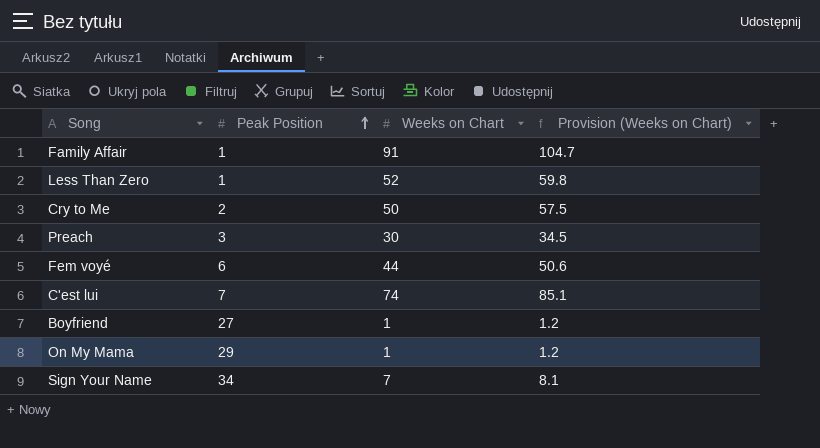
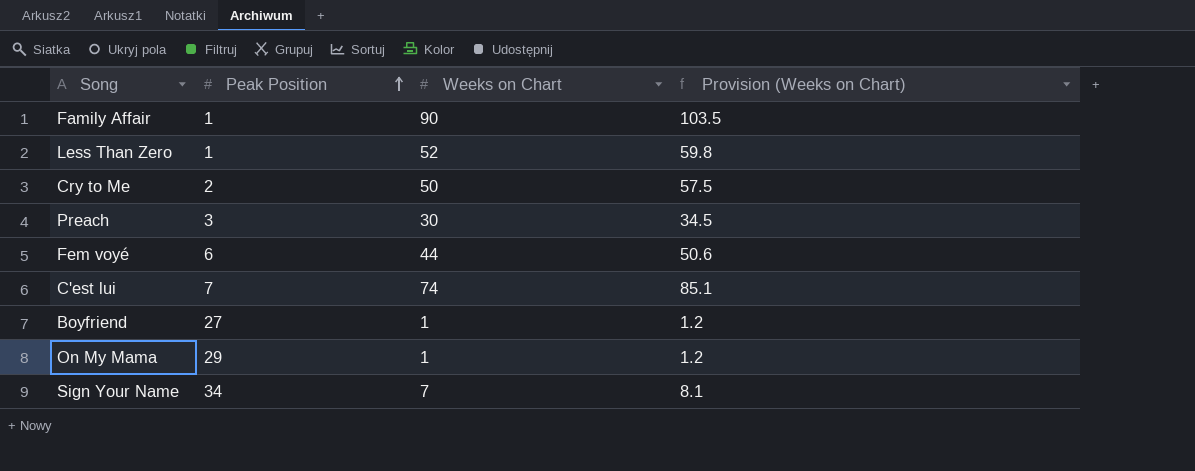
Family Affair | Weeks on Chart: 91 -> 90
Family Affair | Provision (Weeks on Chart): 104.7 -> 103.5

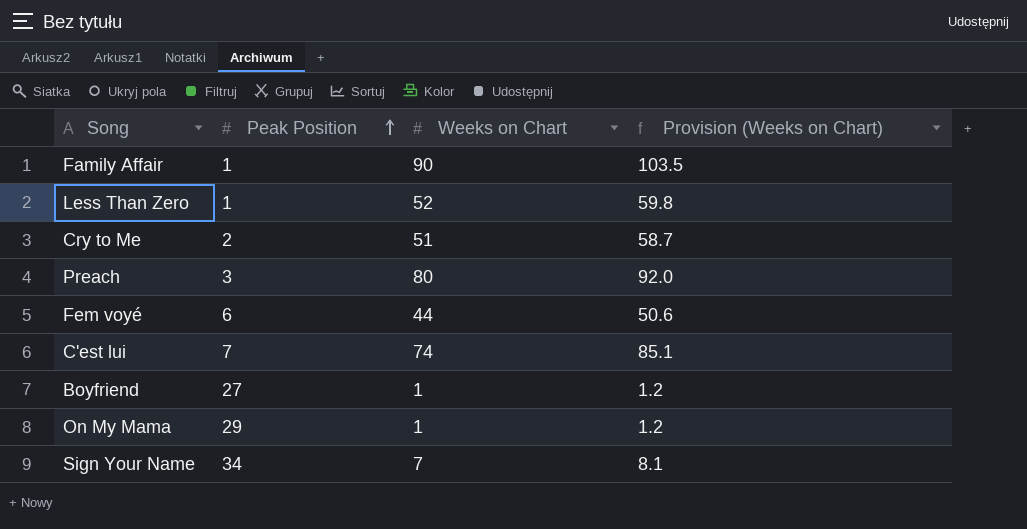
Cry to Me | Weeks on Chart: 50 -> 51
Cry to Me | Provision (Weeks on Chart): 57.5 -> 58.7
Preach | Weeks on Chart: 30 -> 80
Preach | Provision (Weeks on Chart): 34.5 -> 92.0

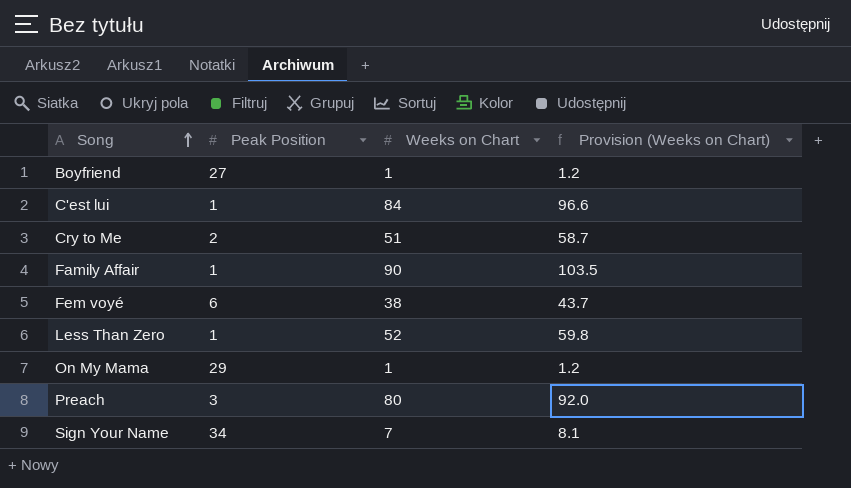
row order: Peak Position ascending -> Song ascending
C'est lui | Peak Position: 7 -> 1
C'est lui | Weeks on Chart: 74 -> 84
C'est lui | Provision (Weeks on Chart): 85.1 -> 96.6
Fem voyé | Weeks on Chart: 44 -> 38
Fem voyé | Provision (Weeks on Chart): 50.6 -> 43.7

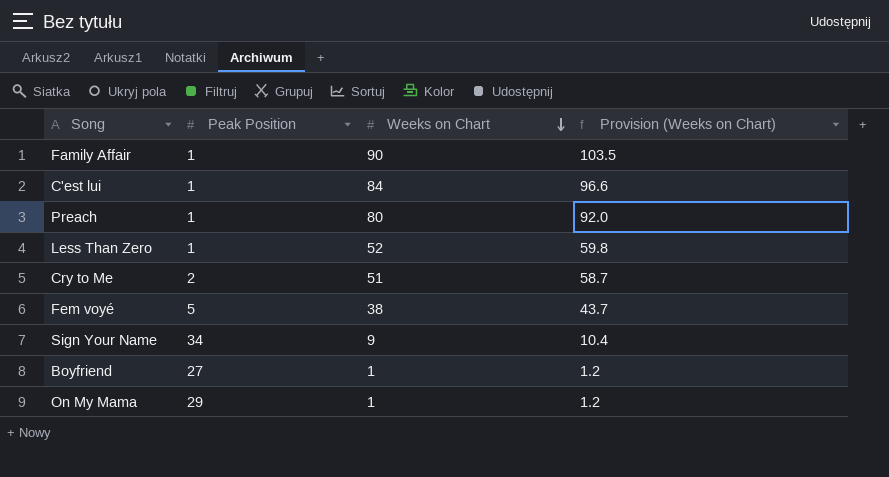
row order: Song ascending -> Weeks on Chart descending
Preach | Peak Position: 3 -> 1
Fem voyé | Peak Position: 6 -> 5
Sign Your Name | Weeks on Chart: 7 -> 9
Sign Your Name | Provision (Weeks on Chart): 8.1 -> 10.4

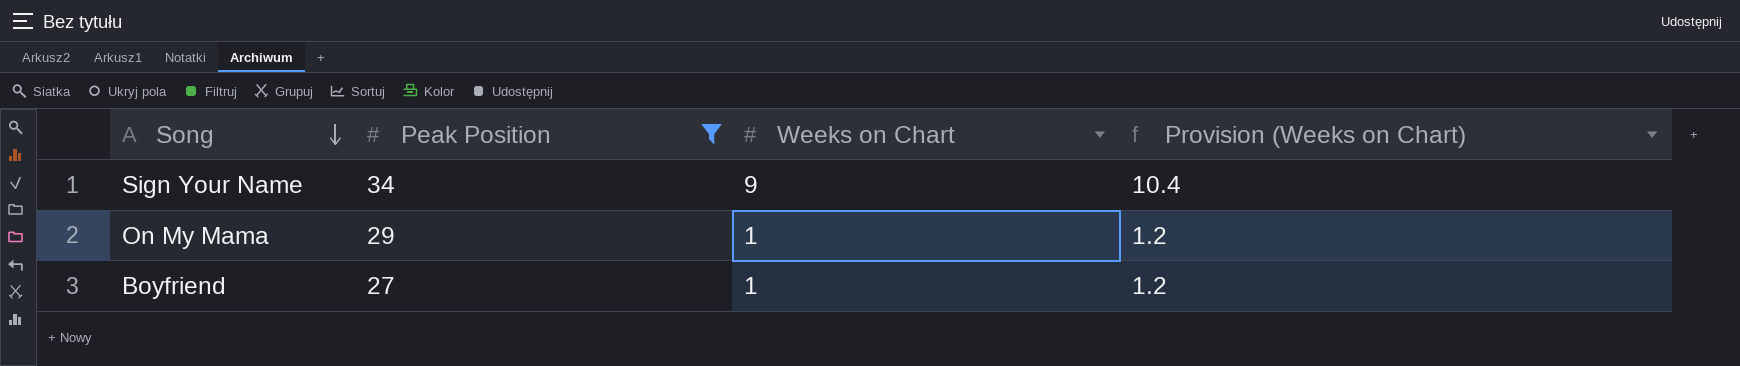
filter: none -> Peak Position >= 27
row order: Weeks on Chart descending -> Song descending

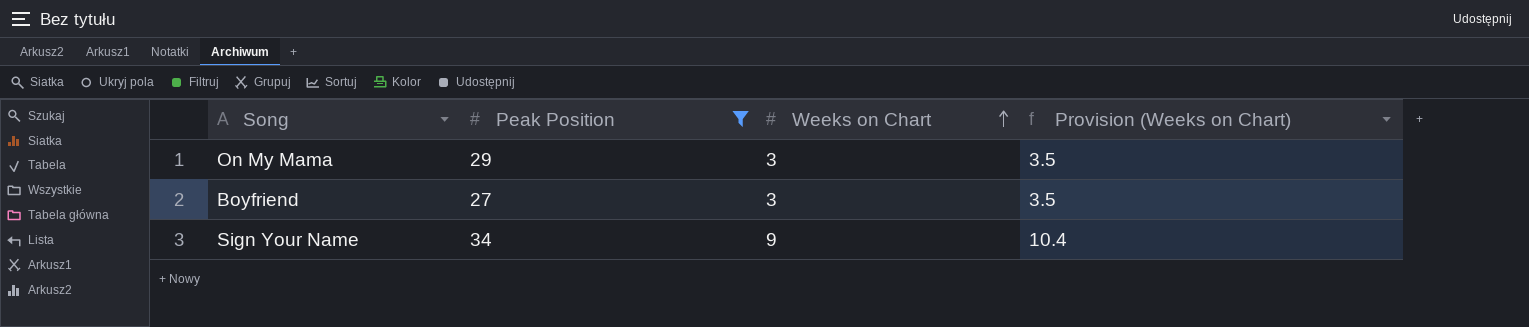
row order: Song descending -> Weeks on Chart ascending
On My Mama | Weeks on Chart: 1 -> 3
On My Mama | Provision (Weeks on Chart): 1.2 -> 3.5
Boyfriend | Weeks on Chart: 1 -> 3
Boyfriend | Provision (Weeks on Chart): 1.2 -> 3.5

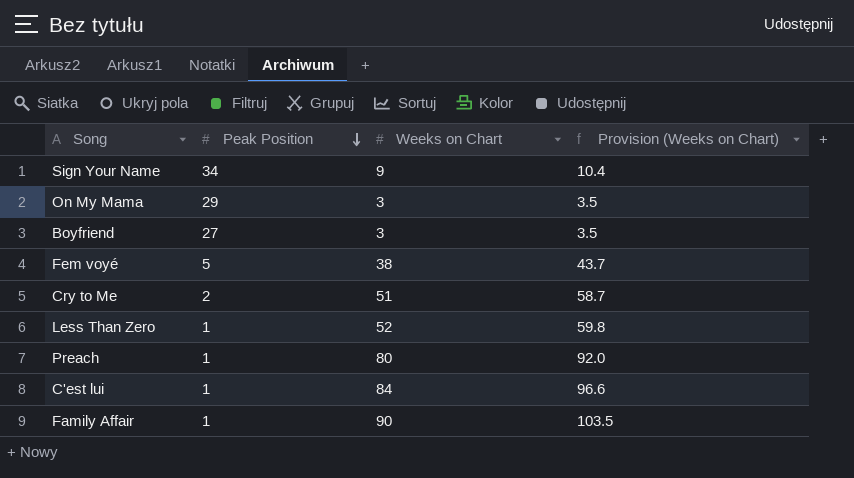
filter: Peak Position >= 27 -> none
row order: Weeks on Chart ascending -> Peak Position descending

